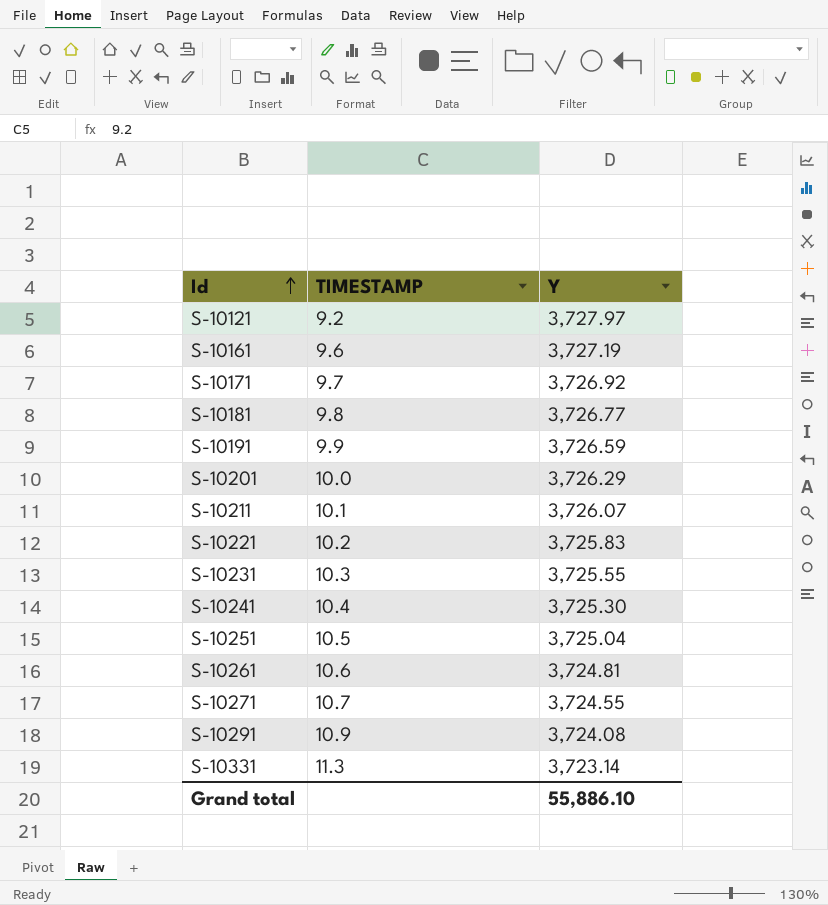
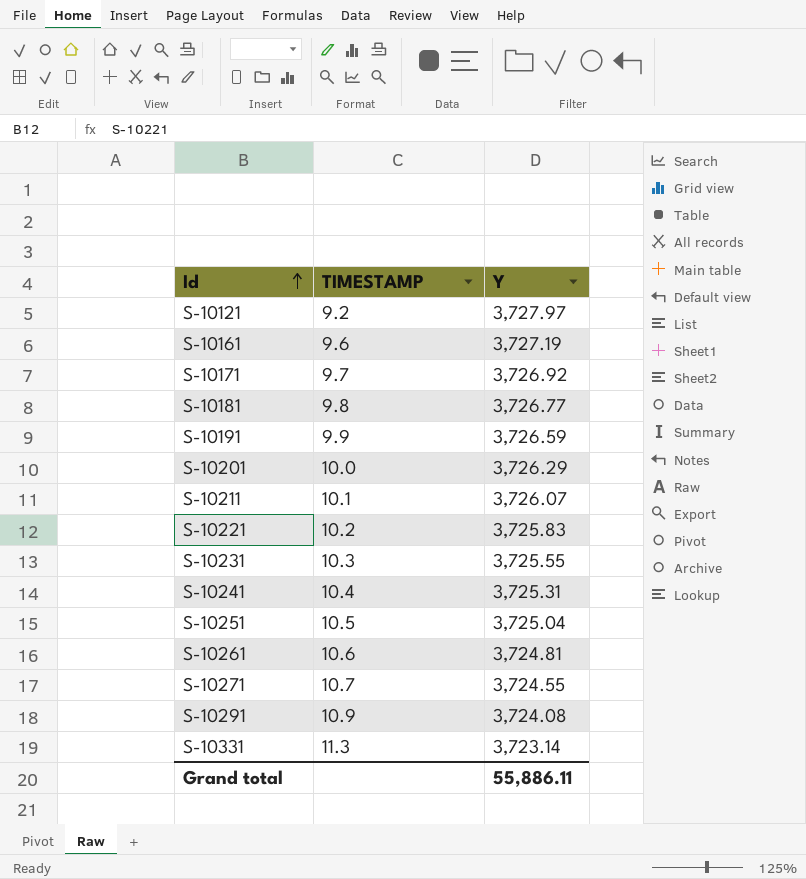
S-10241 | Y: 3,725.30 -> 3,725.31
Grand total | Y: 55,886.10 -> 55,886.11

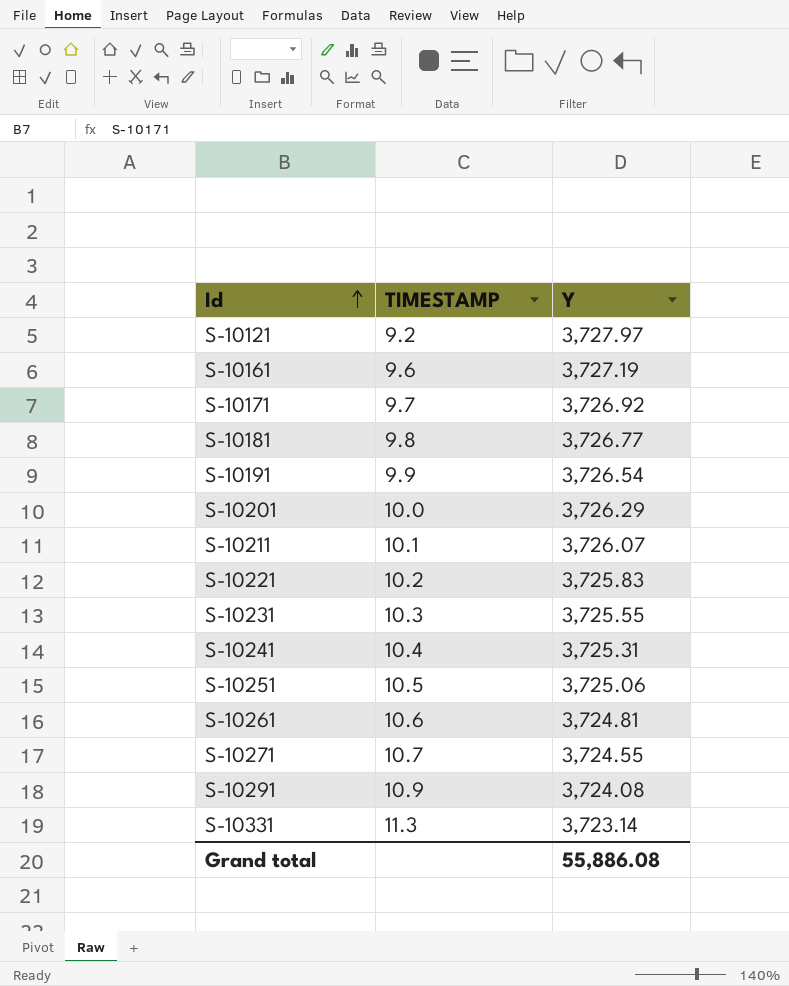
S-10191 | Y: 3,726.59 -> 3,726.54
S-10251 | Y: 3,725.04 -> 3,725.06
Grand total | Y: 55,886.11 -> 55,886.08

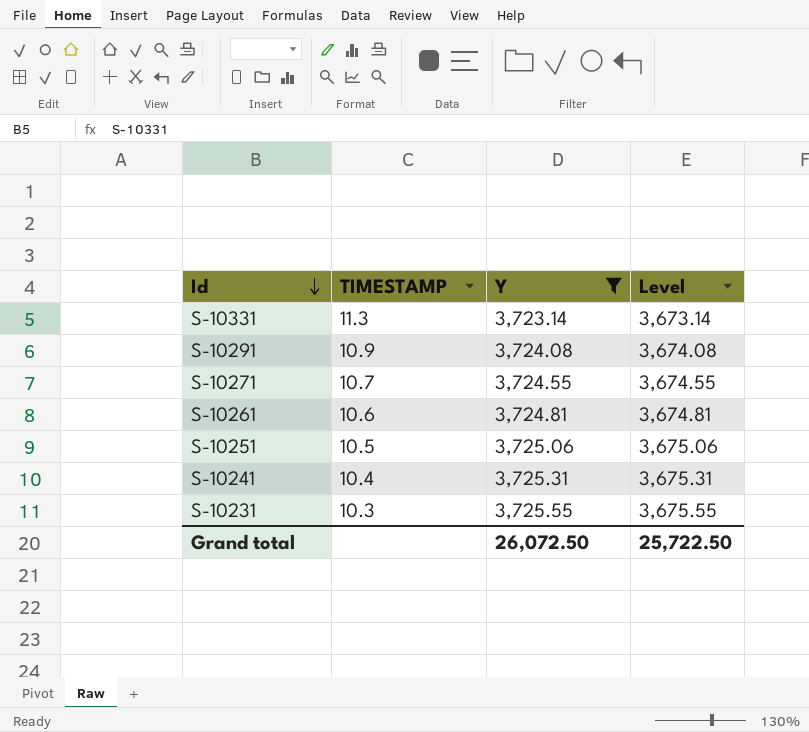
filter: none -> Y <= 3,725.55
row order: Id ascending -> Id descending
column Level | formula: none -> [Y] - 50
Grand total | Y: 55,886.08 -> 26,072.50

